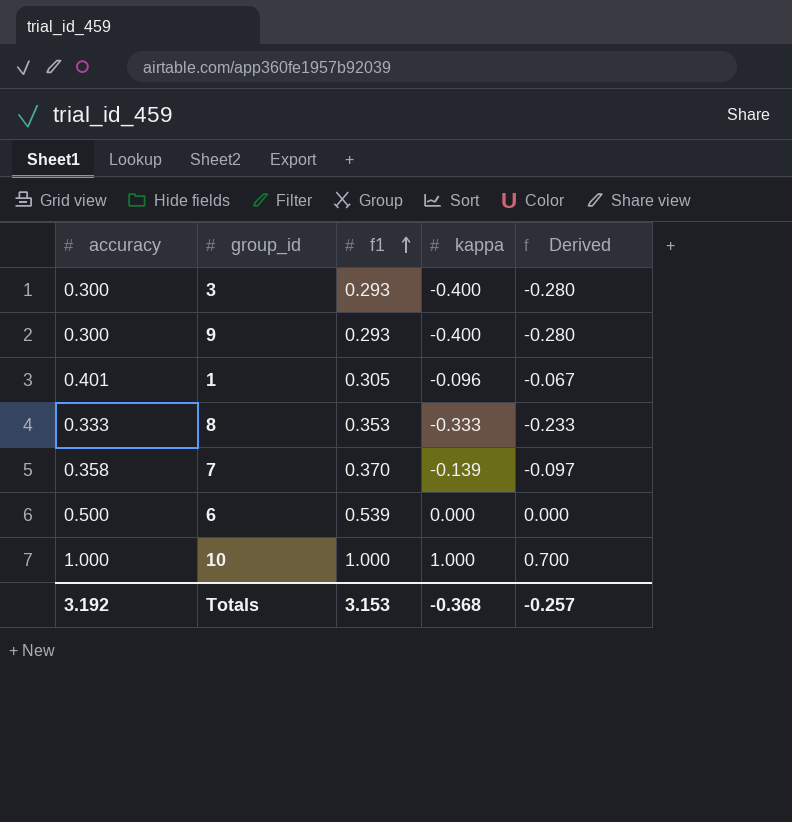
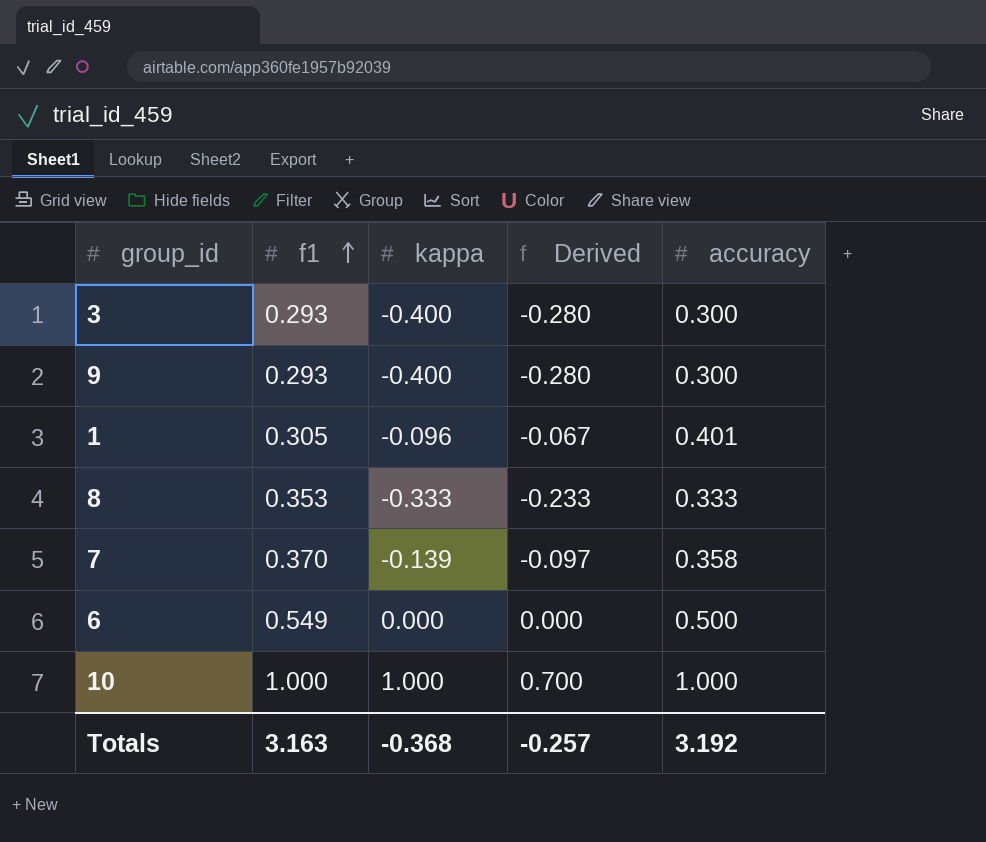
column accuracy | position: 1 -> 5
6 | f1: 0.539 -> 0.549
Totals | f1: 3.153 -> 3.163

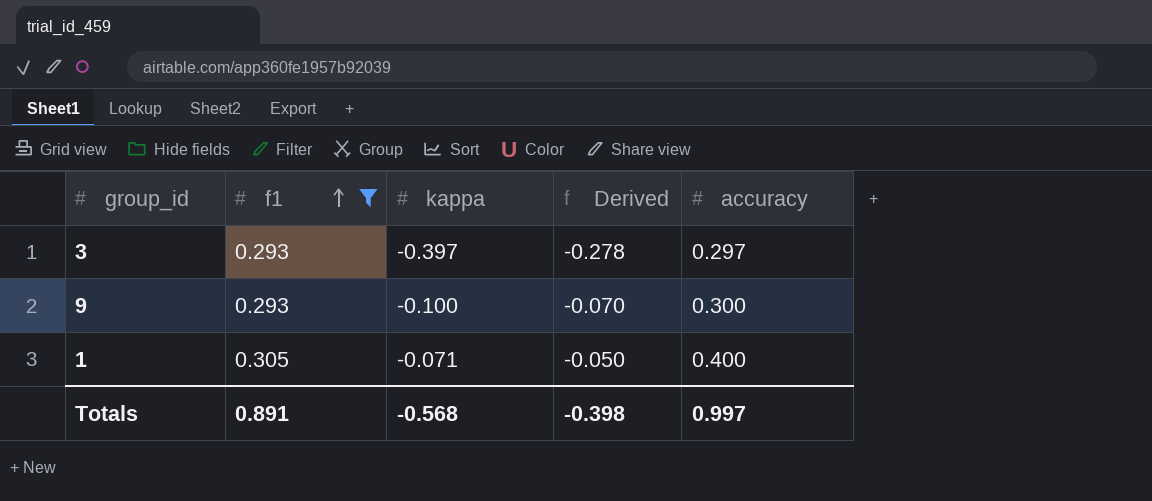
filter: none -> f1 <= 0.305
3 | kappa: -0.400 -> -0.397
3 | Derived: -0.280 -> -0.278
3 | accuracy: 0.300 -> 0.297
9 | kappa: -0.400 -> -0.100
9 | Derived: -0.280 -> -0.070
1 | kappa: -0.096 -> -0.071
1 | Derived: -0.067 -> -0.050
1 | accuracy: 0.401 -> 0.400
Totals | f1: 3.163 -> 0.891
Totals | kappa: -0.368 -> -0.568
Totals | Derived: -0.257 -> -0.398
Totals | accuracy: 3.192 -> 0.997

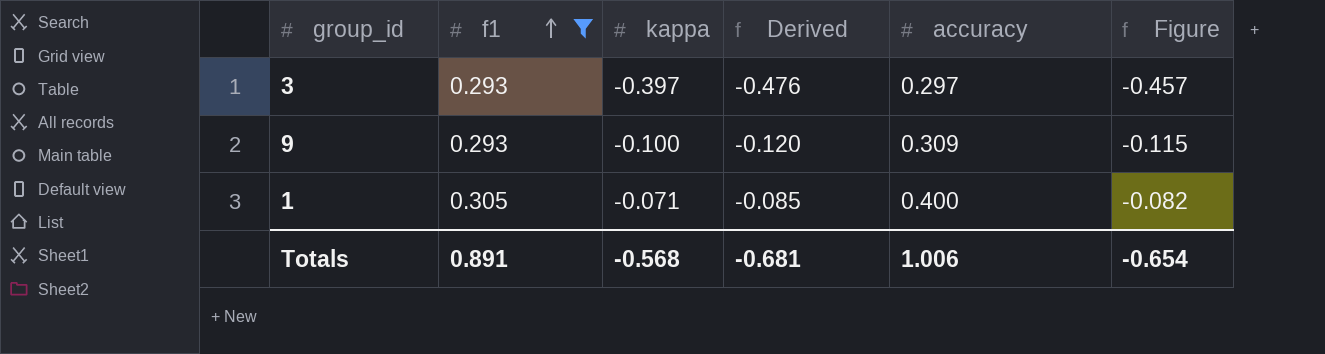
column Derived | formula: [kappa] * 0.7 -> [kappa] * 1.2
column Figure | formula: none -> [kappa] * 1.15
9 | accuracy: 0.300 -> 0.309
Totals | Derived: -0.398 -> -0.681
Totals | accuracy: 0.997 -> 1.006

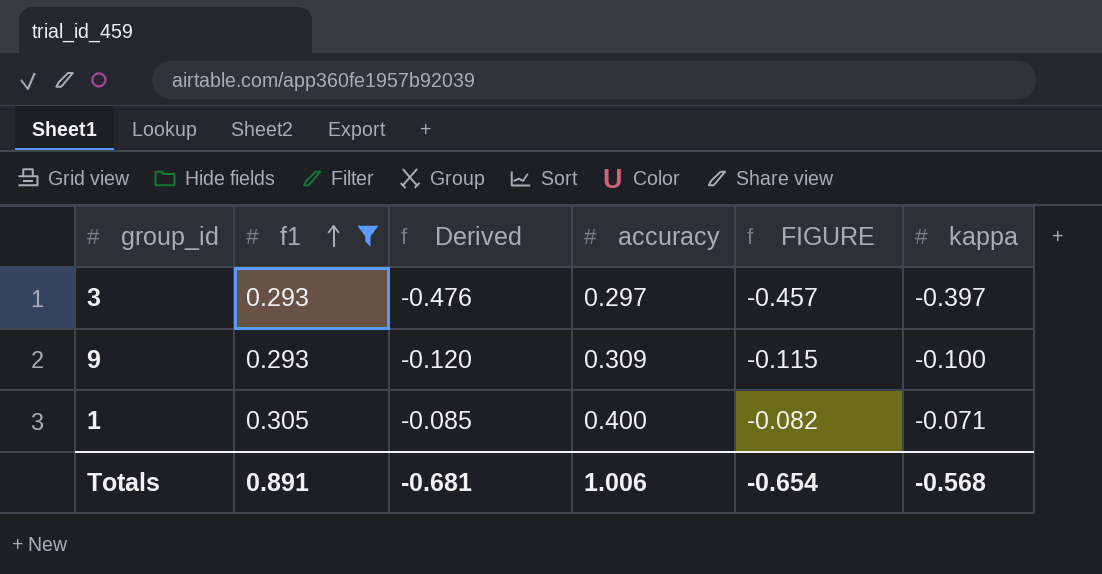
column name: Figure -> FIGURE
column kappa | position: 3 -> 6

